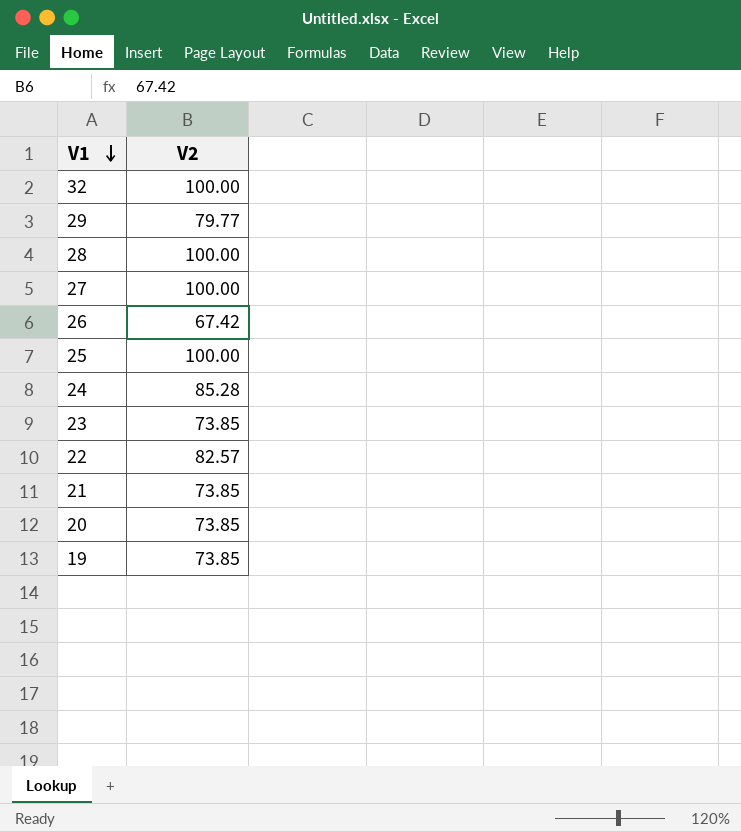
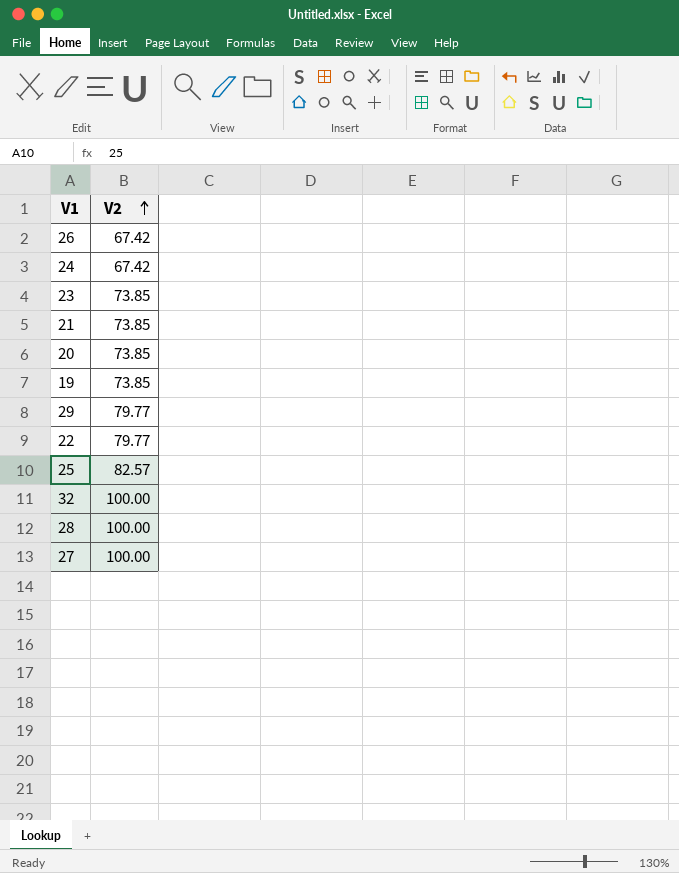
row order: V1 descending -> V2 ascending
24 | V2: 85.28 -> 67.42
22 | V2: 82.57 -> 79.77
25 | V2: 100.00 -> 82.57

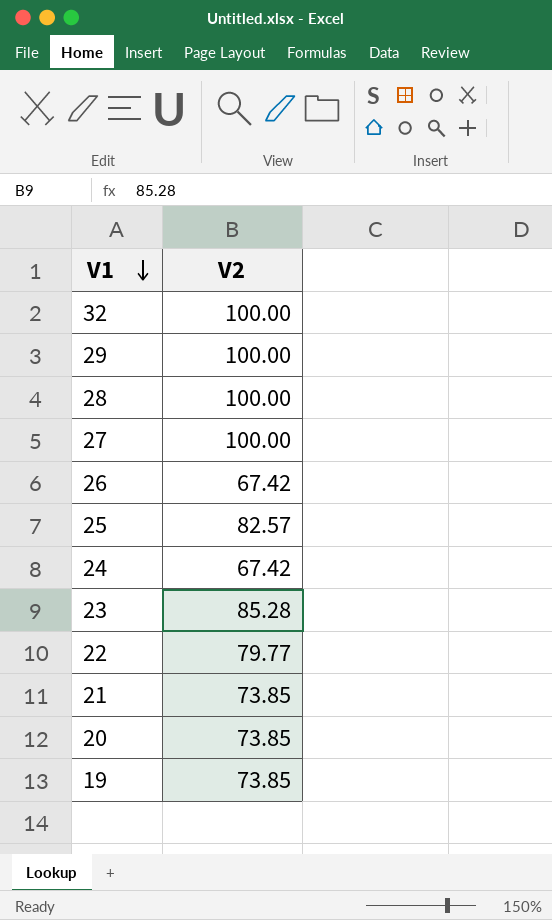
row order: V2 ascending -> V1 descending
29 | V2: 79.77 -> 100.00
23 | V2: 73.85 -> 85.28

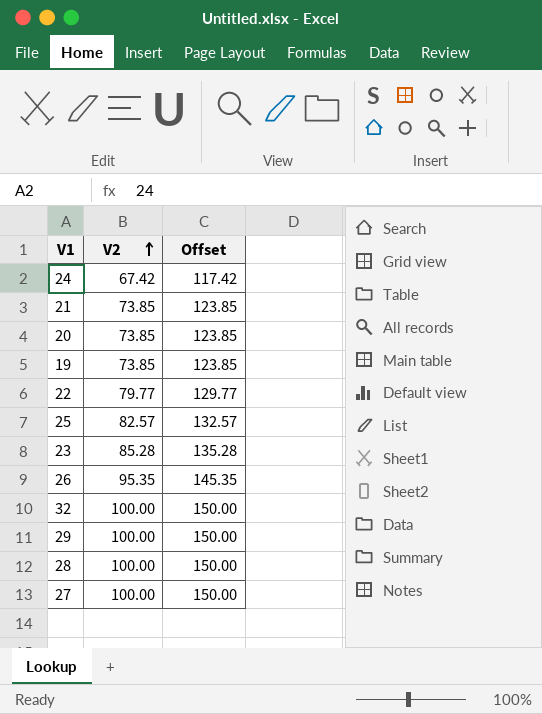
row order: V1 descending -> V2 ascending
column Offset | formula: none -> [V2] + 50
26 | V2: 67.42 -> 95.35

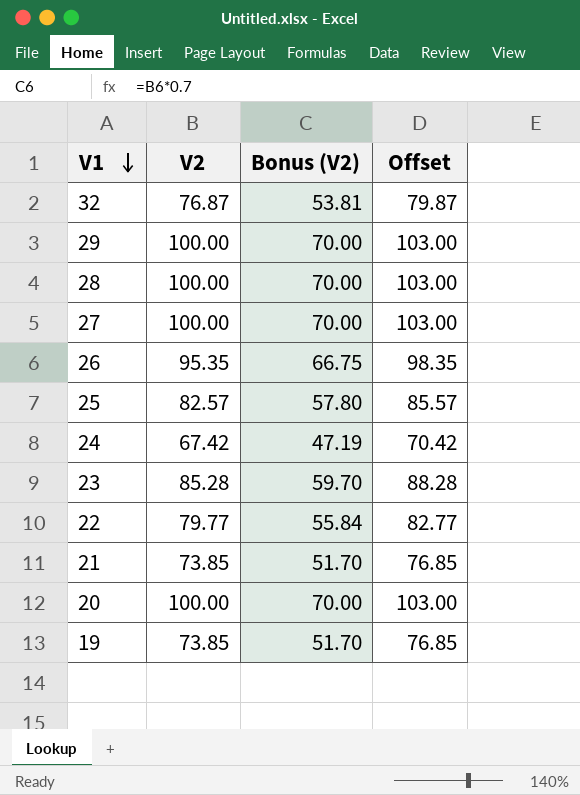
row order: V2 ascending -> V1 descending
column Bonus (V2) | formula: none -> [V2] * 0.7
column Offset | formula: [V2] + 50 -> [V2] + 3
32 | V2: 100.00 -> 76.87
20 | V2: 73.85 -> 100.00

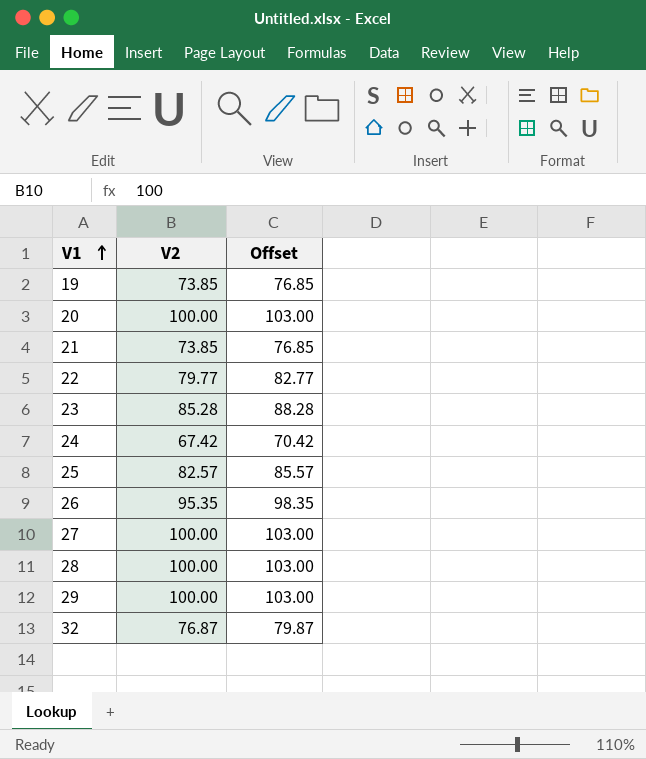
row order: V1 descending -> V1 ascending
column Bonus (V2) | formula: [V2] * 0.7 -> none

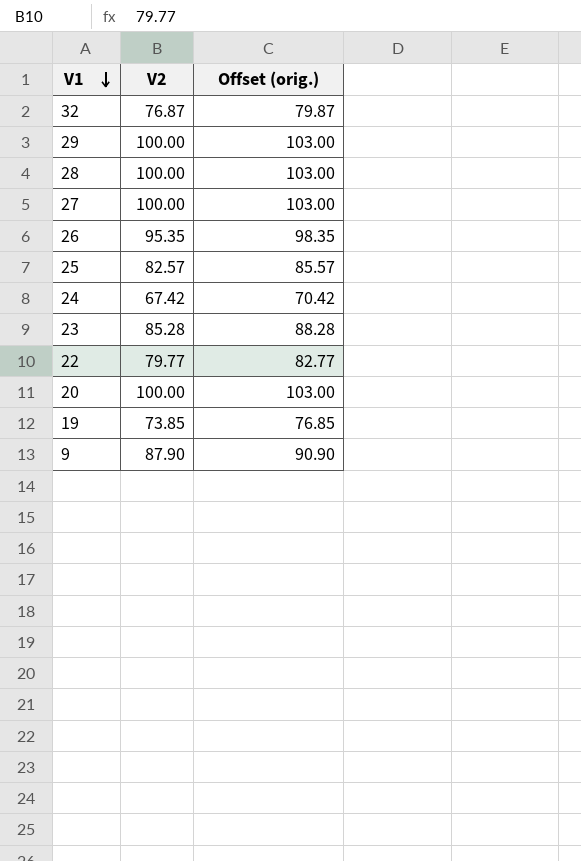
row order: V1 ascending -> V1 descending
column name: Offset -> Offset (orig.)
row 21: 73.85 | 76.85 -> none
row 9: none -> 87.90 | 90.90

